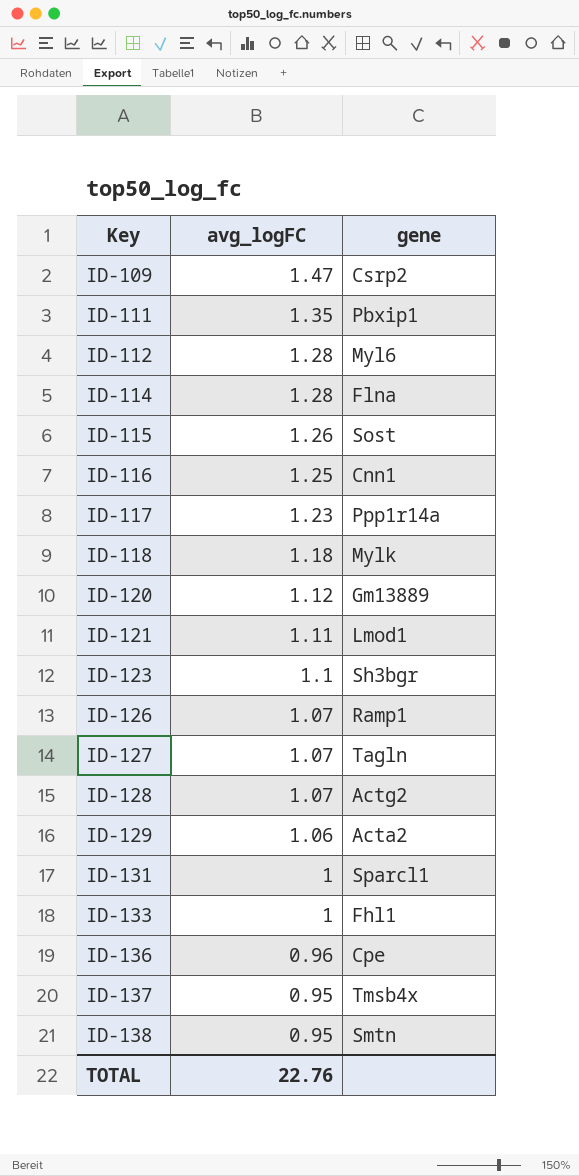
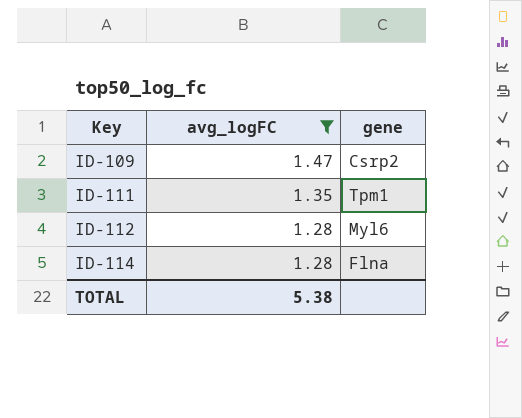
filter: none -> avg_logFC >= 1.28
ID-111 | gene: Pbxip1 -> Tpm1
TOTAL | avg_logFC: 22.76 -> 5.38

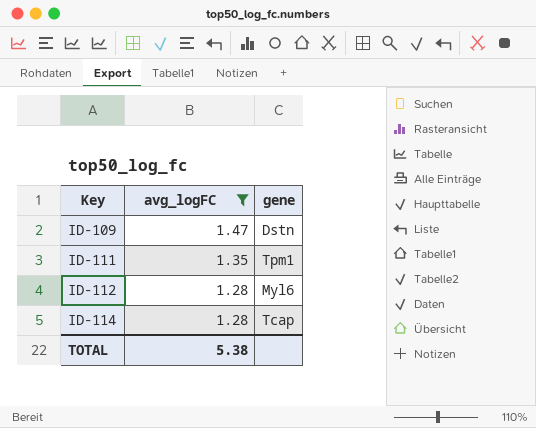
ID-109 | gene: Csrp2 -> Dstn
ID-114 | gene: Flna -> Tcap

